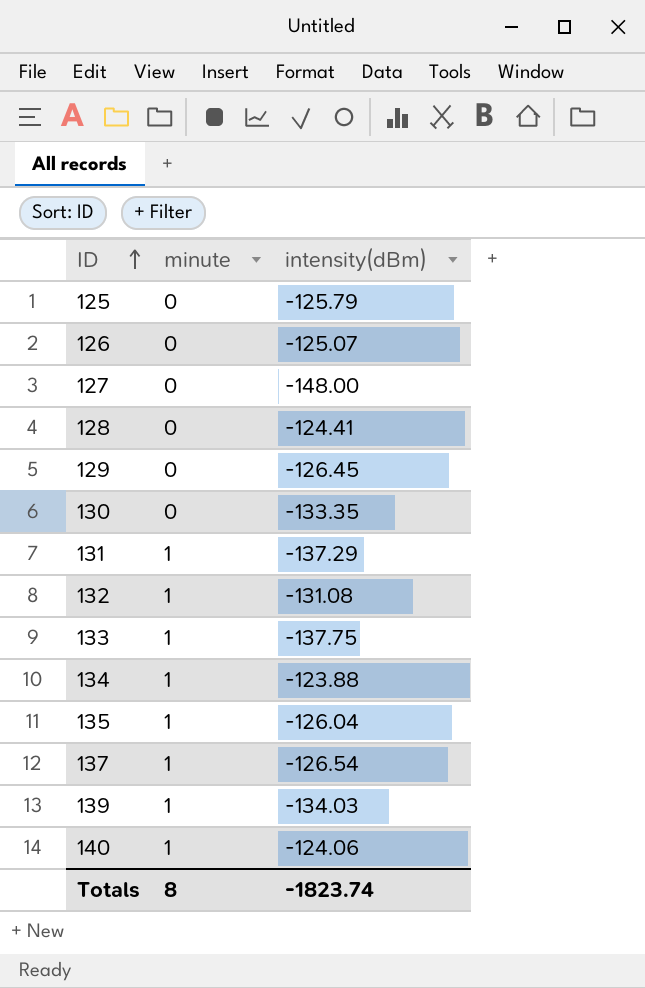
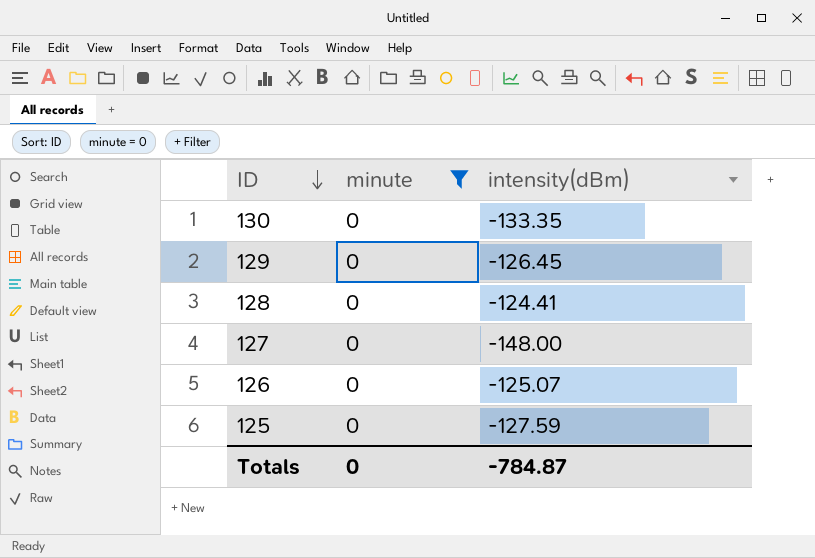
filter: none -> minute = 0
row order: ID ascending -> ID descending
125 | intensity(dBm): -125.79 -> -127.59
Totals | minute: 8 -> 0
Totals | intensity(dBm): -1823.74 -> -784.87

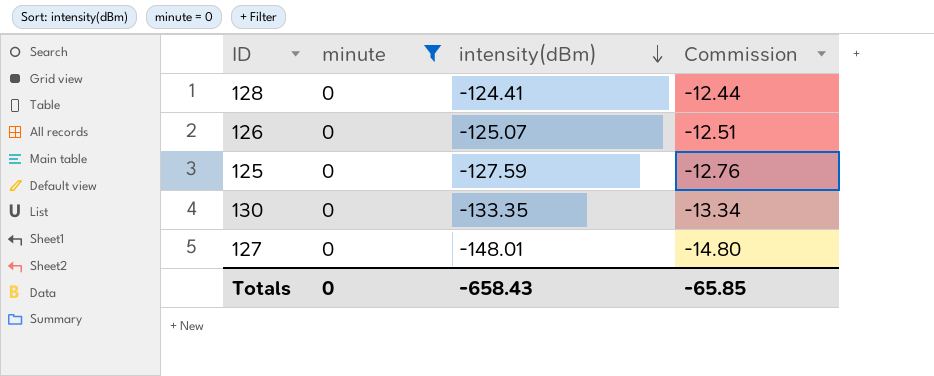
row order: ID descending -> intensity(dBm) descending
column Commission | formula: none -> [intensity(dBm)] * 0.1
row 129: 0 | -126.45 -> none
127 | intensity(dBm): -148.00 -> -148.01
Totals | intensity(dBm): -784.87 -> -658.43

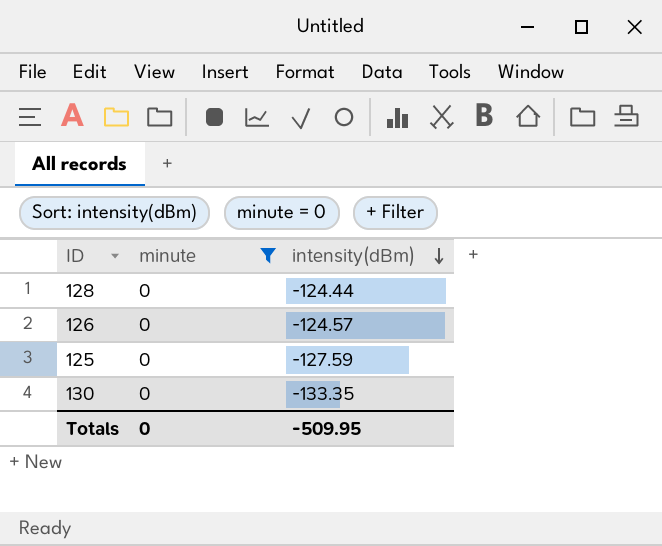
column Commission | formula: [intensity(dBm)] * 0.1 -> none
row 127: 0 | -148.01 | -14.80 -> none
128 | intensity(dBm): -124.41 -> -124.44
126 | intensity(dBm): -125.07 -> -124.57
Totals | intensity(dBm): -658.43 -> -509.95

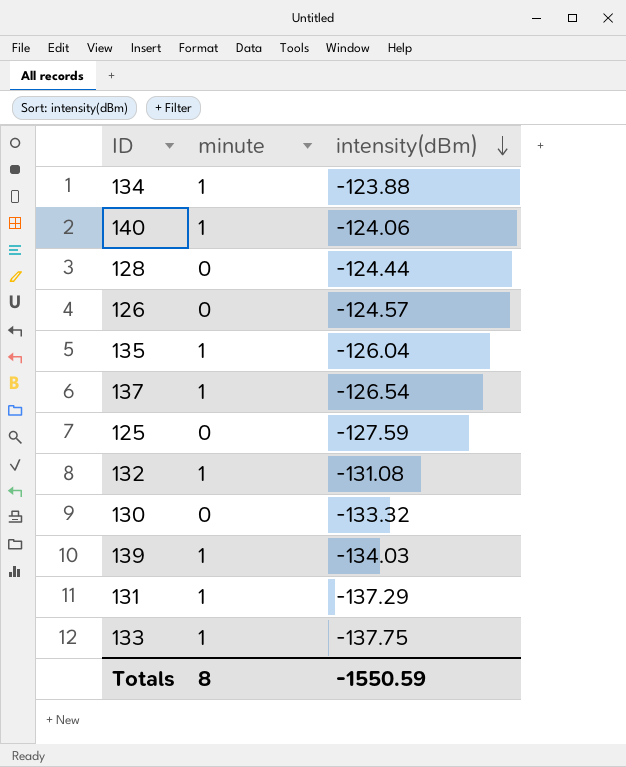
filter: minute = 0 -> none
130 | intensity(dBm): -133.35 -> -133.32
Totals | minute: 0 -> 8
Totals | intensity(dBm): -509.95 -> -1550.59

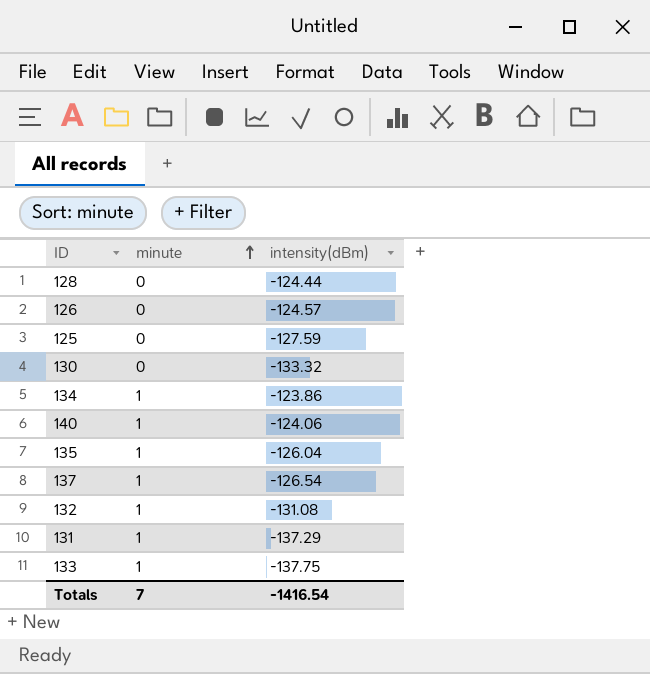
row order: intensity(dBm) descending -> minute ascending
row 139: 1 | -134.03 -> none
134 | intensity(dBm): -123.88 -> -123.86
Totals | minute: 8 -> 7
Totals | intensity(dBm): -1550.59 -> -1416.54

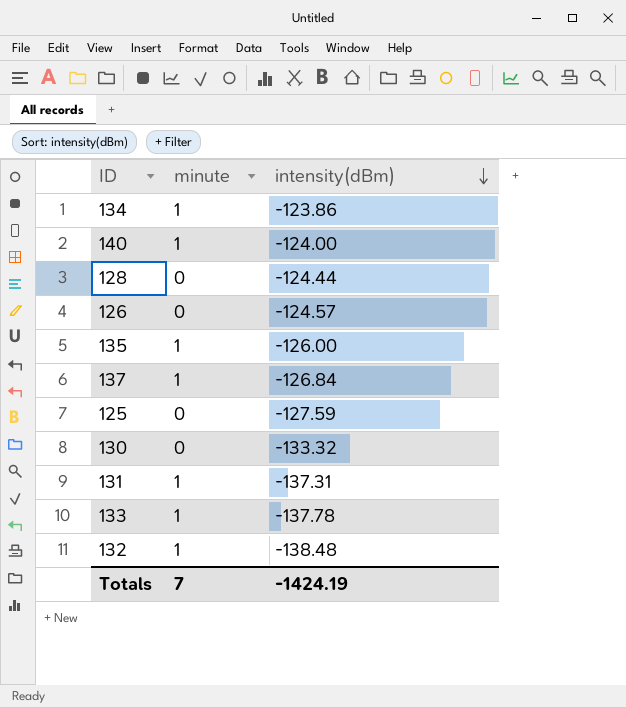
row order: minute ascending -> intensity(dBm) descending
140 | intensity(dBm): -124.06 -> -124.00
135 | intensity(dBm): -126.04 -> -126.00
137 | intensity(dBm): -126.54 -> -126.84
131 | intensity(dBm): -137.29 -> -137.31
133 | intensity(dBm): -137.75 -> -137.78
132 | intensity(dBm): -131.08 -> -138.48
Totals | intensity(dBm): -1416.54 -> -1424.19

